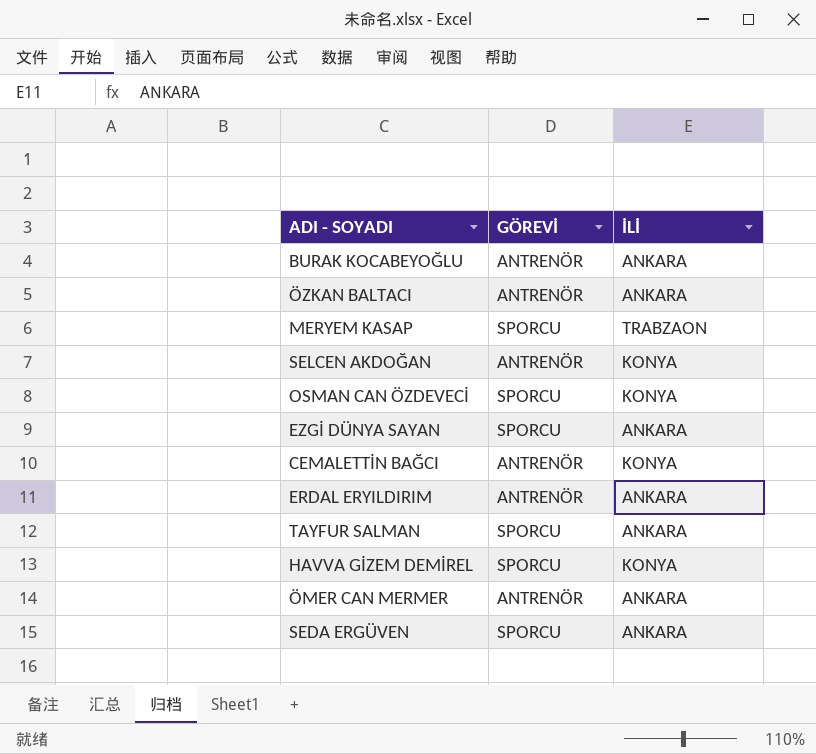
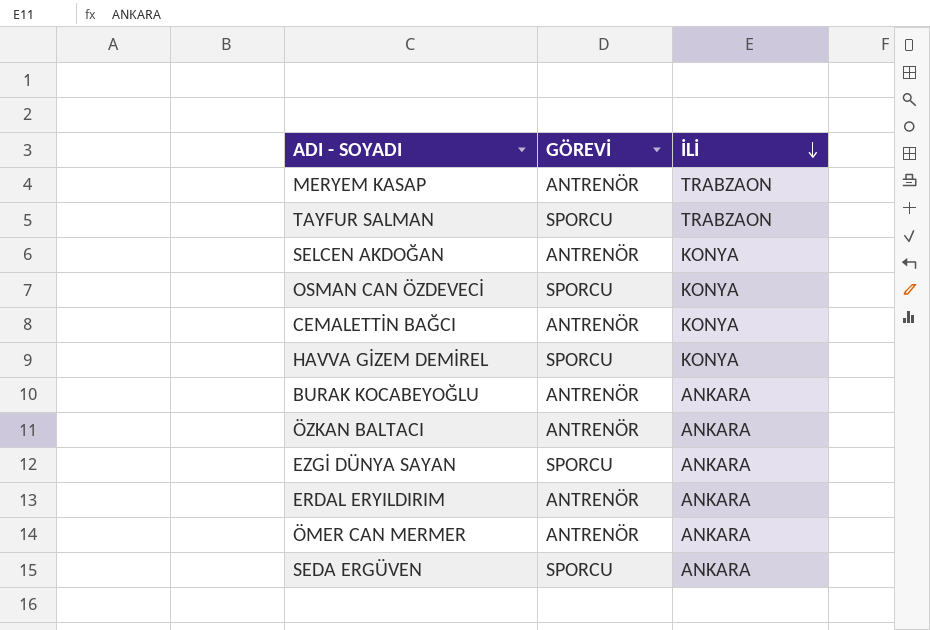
row order: none -> İLİ descending
MERYEM KASAP | GÖREVİ: SPORCU -> ANTRENÖR
TAYFUR SALMAN | İLİ: ANKARA -> TRABZAON

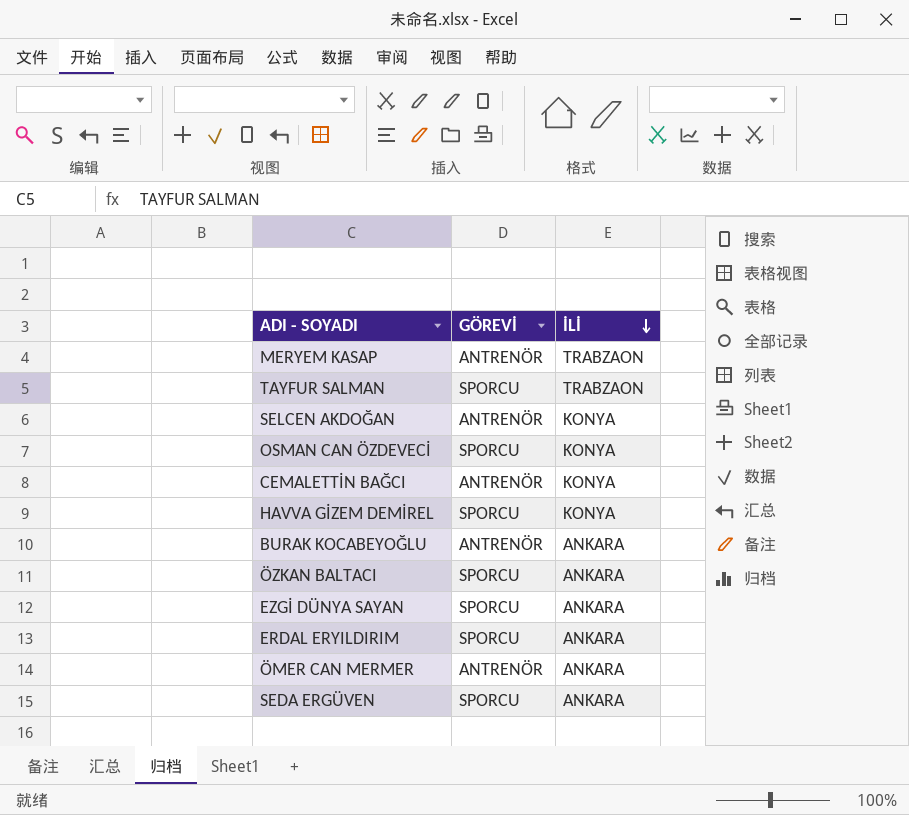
ÖZKAN BALTACI | GÖREVİ: ANTRENÖR -> SPORCU
ERDAL ERYILDIRIM | GÖREVİ: ANTRENÖR -> SPORCU

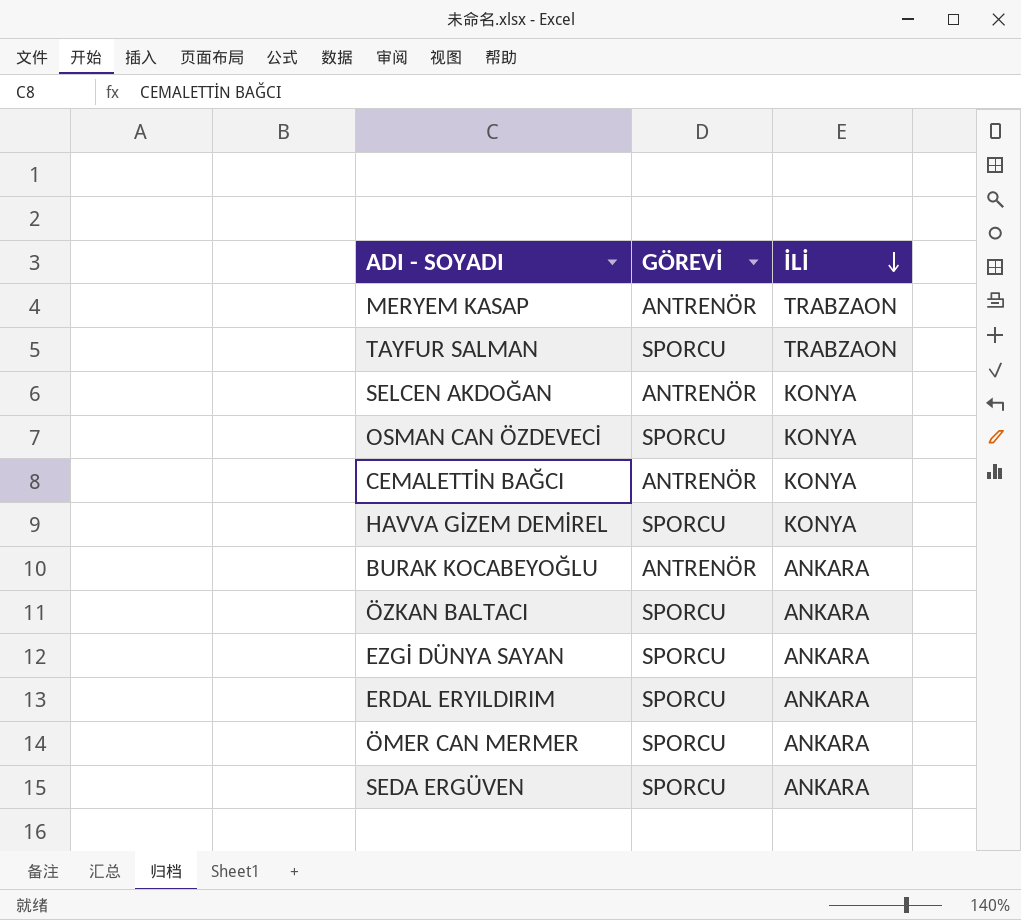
ÖMER CAN MERMER | GÖREVİ: ANTRENÖR -> SPORCU

